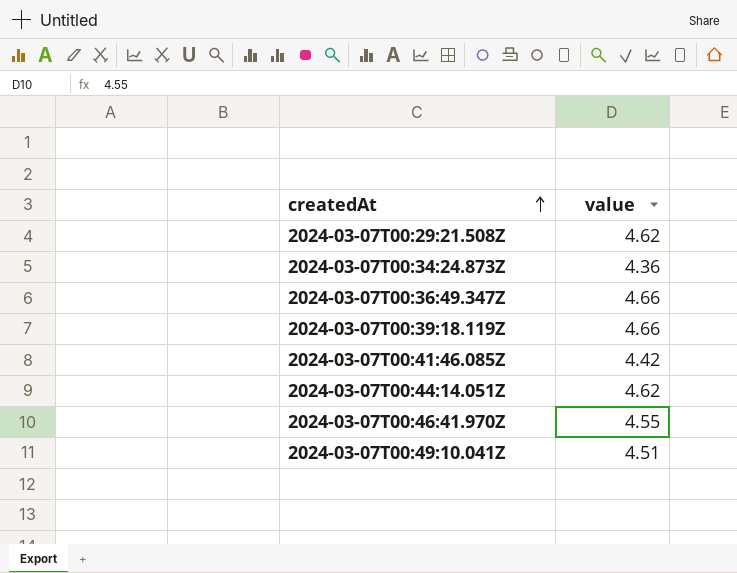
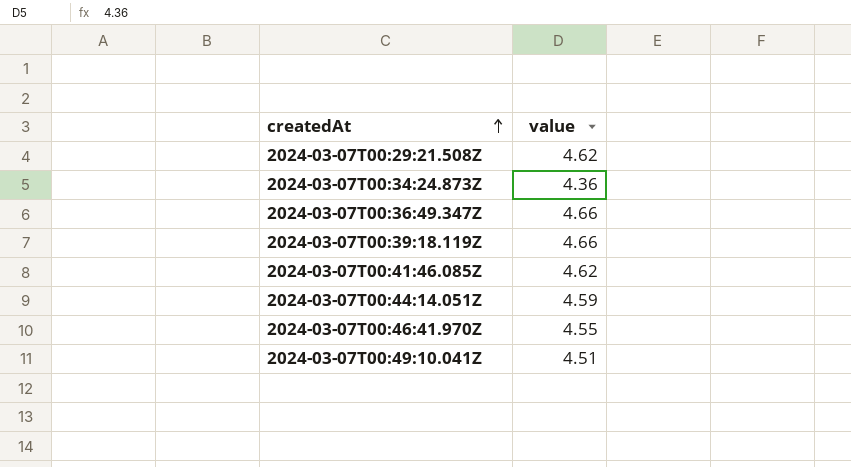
2024-03-07T00:41:46.085Z | value: 4.42 -> 4.62
2024-03-07T00:44:14.051Z | value: 4.62 -> 4.59

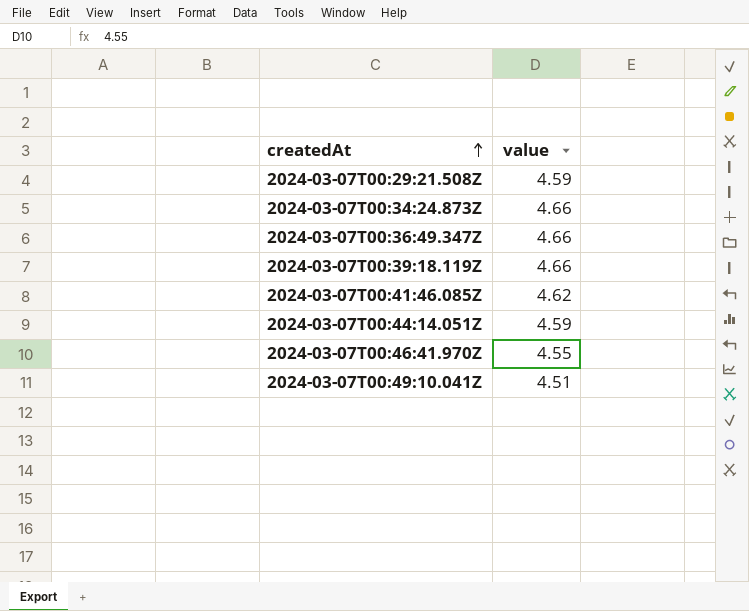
2024-03-07T00:29:21.508Z | value: 4.62 -> 4.59
2024-03-07T00:34:24.873Z | value: 4.36 -> 4.66

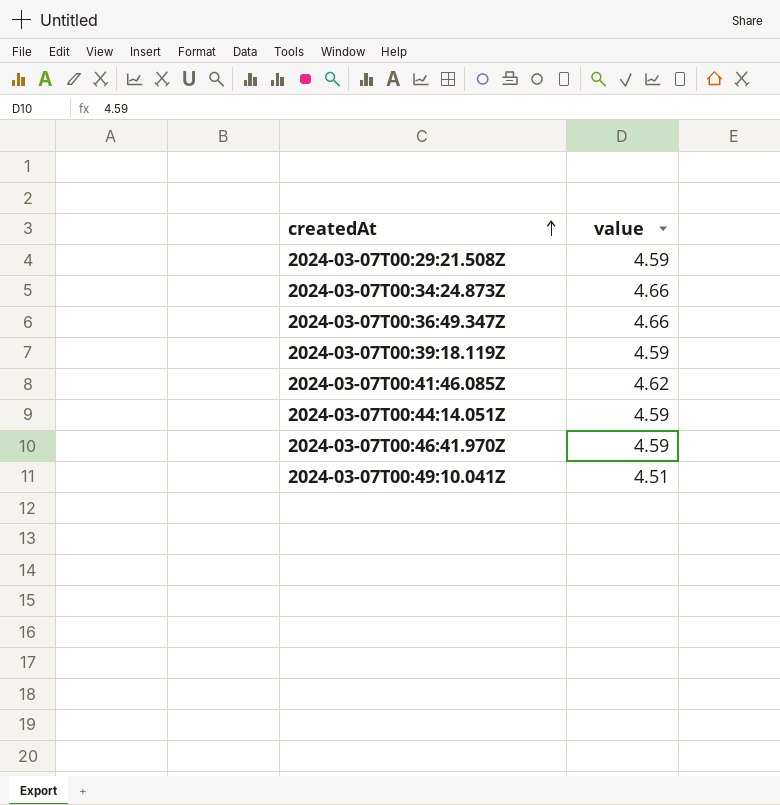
2024-03-07T00:39:18.119Z | value: 4.66 -> 4.59
2024-03-07T00:46:41.970Z | value: 4.55 -> 4.59

